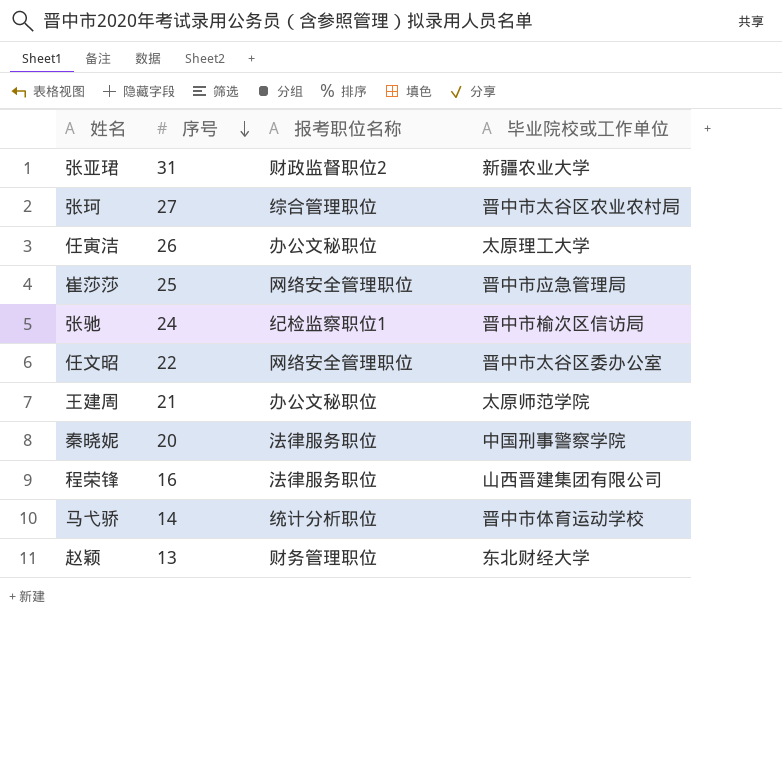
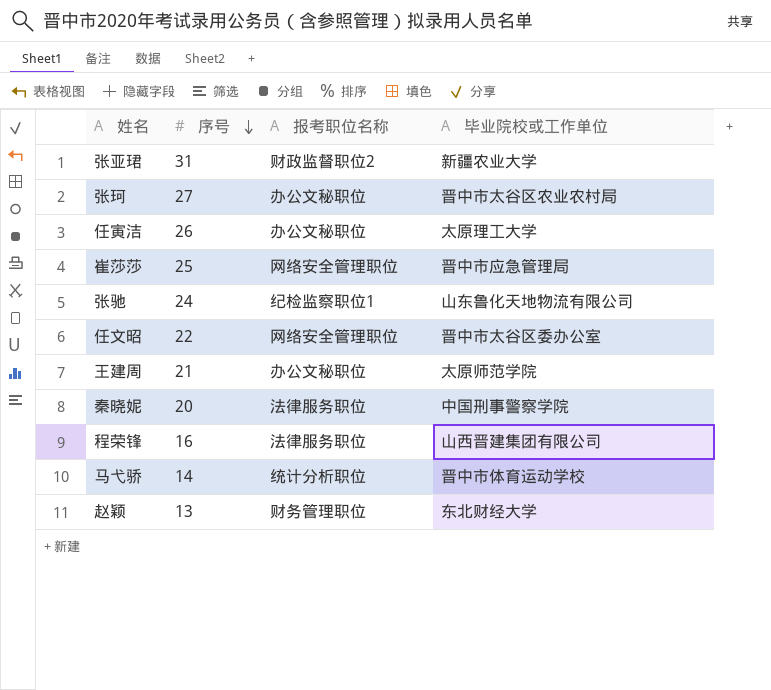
张珂 | 报考职位名称: 综合管理职位 -> 办公文秘职位
张驰 | 毕业院校或工作单位: 晋中市榆次区信访局 -> 山东鲁化天地物流有限公司

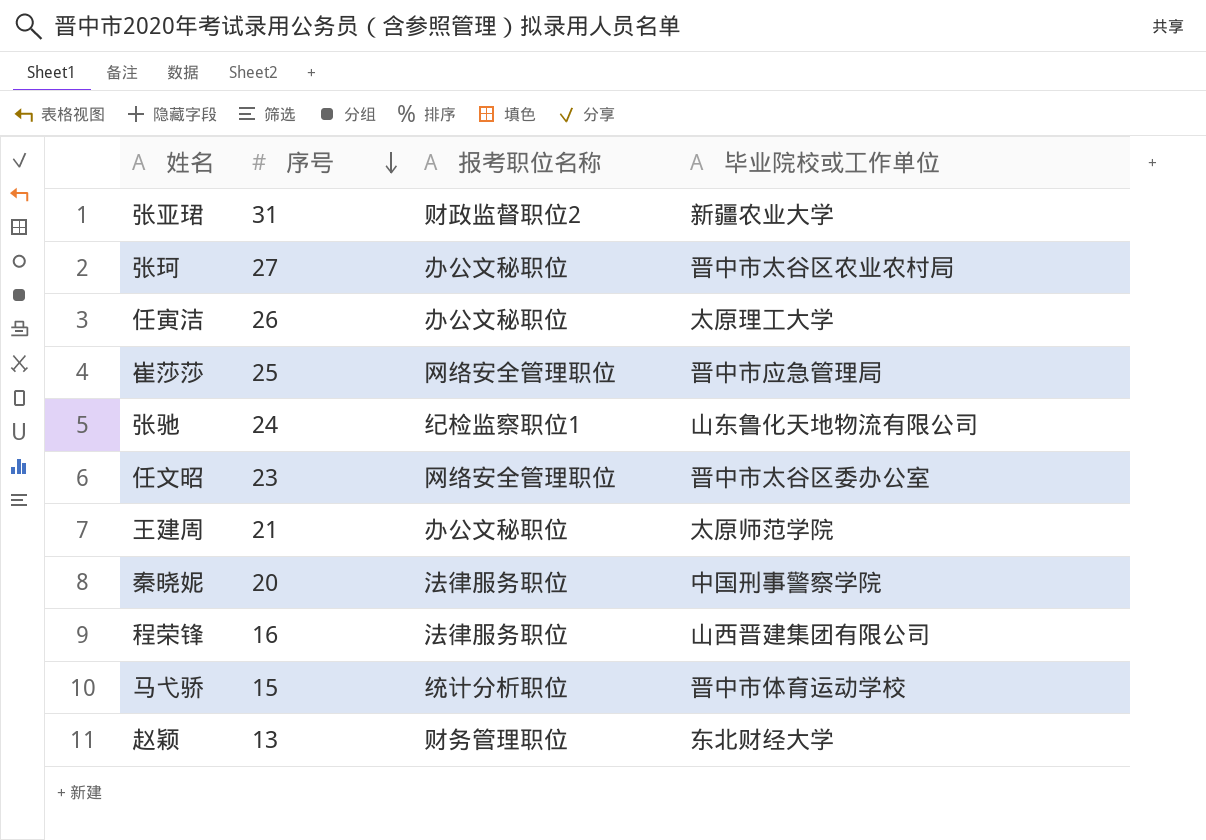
任文昭 | 序号: 22 -> 23
马弋骄 | 序号: 14 -> 15

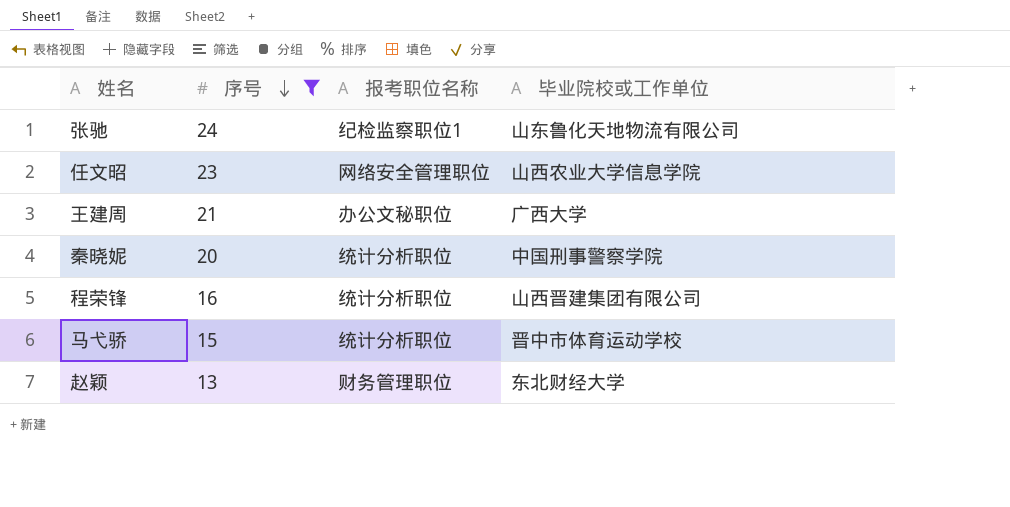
filter: none -> 序号 <= 24
任文昭 | 毕业院校或工作单位: 晋中市太谷区委办公室 -> 山西农业大学信息学院
王建周 | 毕业院校或工作单位: 太原师范学院 -> 广西大学
秦晓妮 | 报考职位名称: 法律服务职位 -> 统计分析职位
程荣锋 | 报考职位名称: 法律服务职位 -> 统计分析职位

